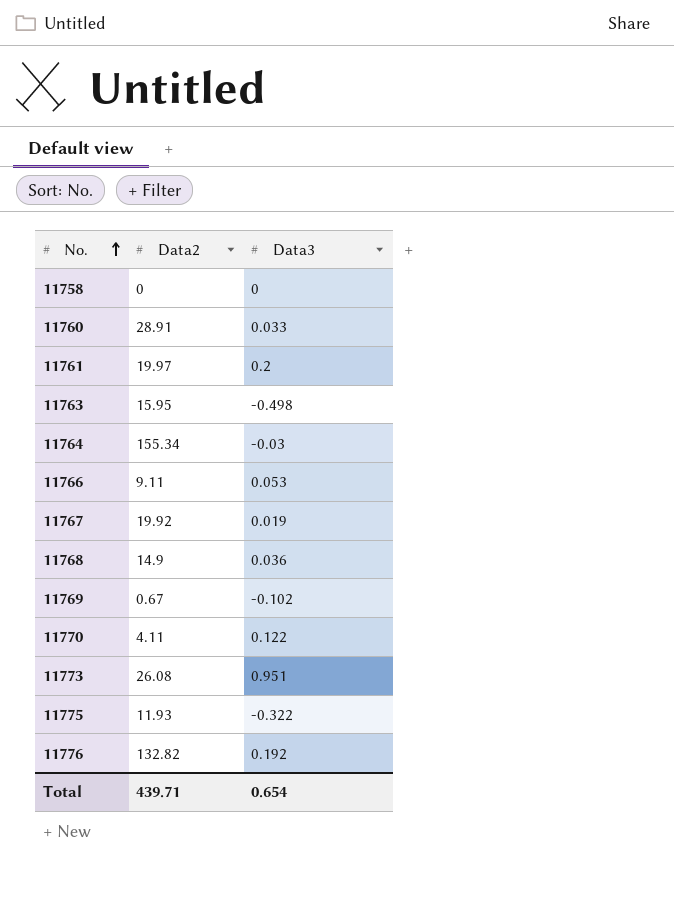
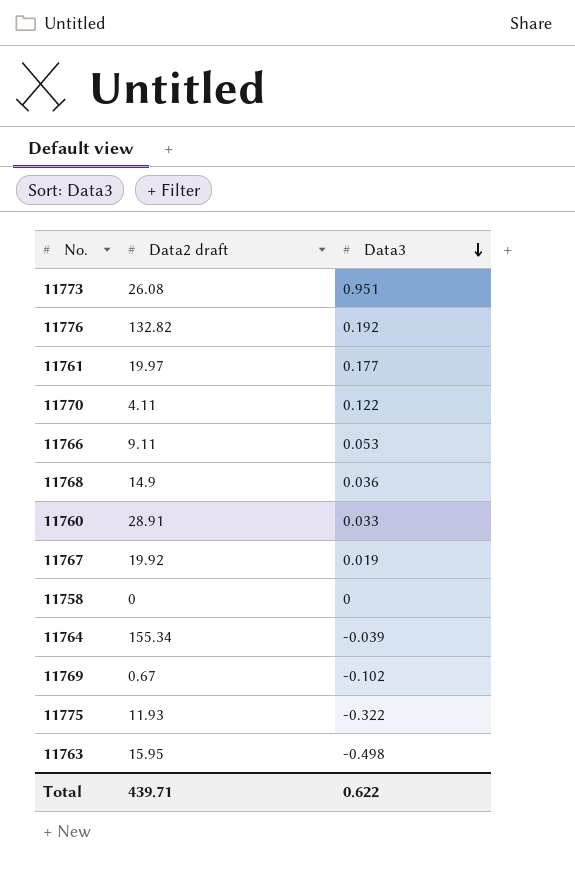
row order: No. ascending -> Data3 descending
column name: Data2 -> Data2 draft
11761 | Data3: 0.2 -> 0.177
11764 | Data3: -0.03 -> -0.039
Total | Data3: 0.654 -> 0.622

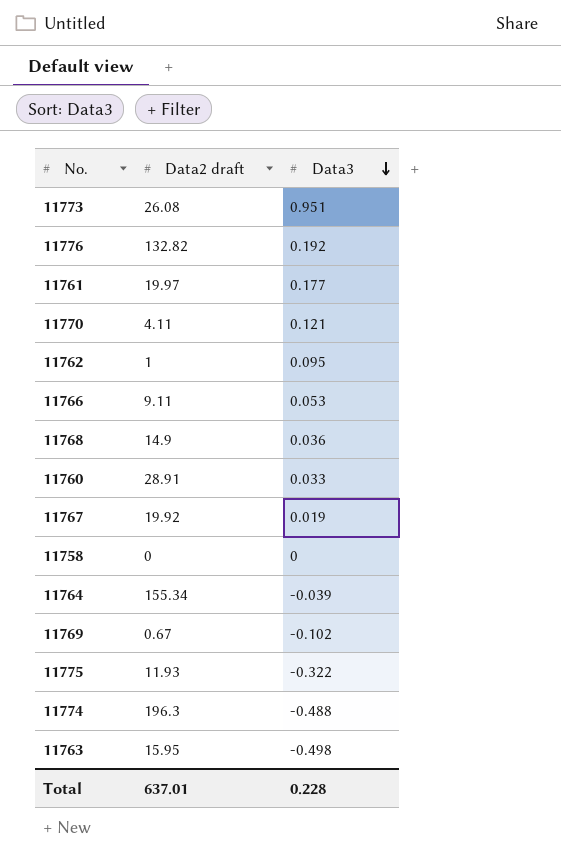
11770 | Data3: 0.122 -> 0.121
row 11762: none -> 1 | 0.095
row 11774: none -> 196.3 | -0.488
Total | Data2 draft: 439.71 -> 637.01
Total | Data3: 0.622 -> 0.228

